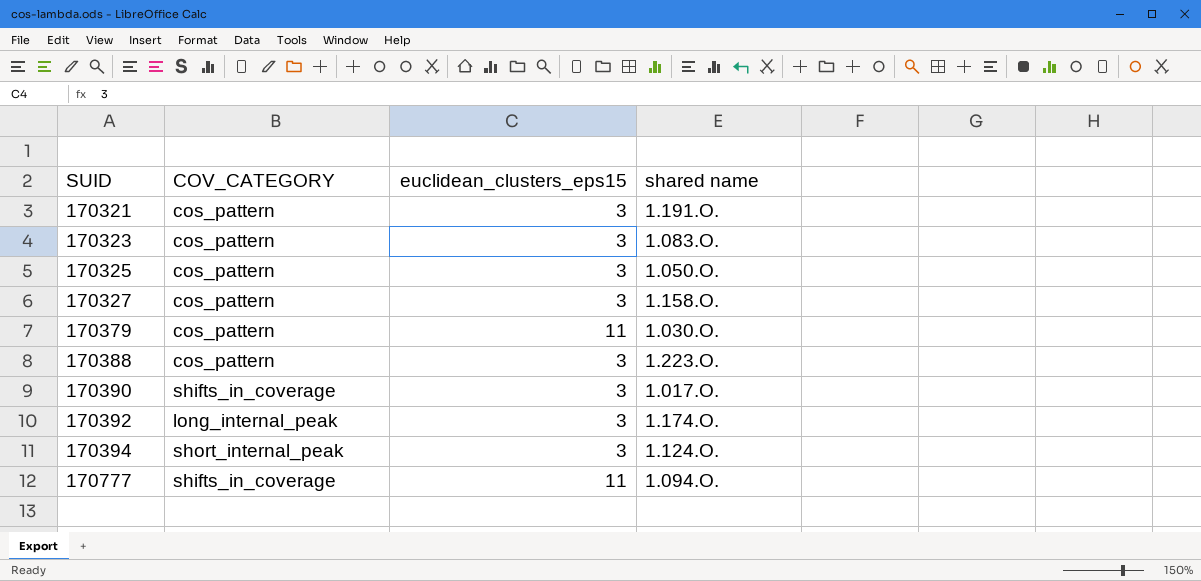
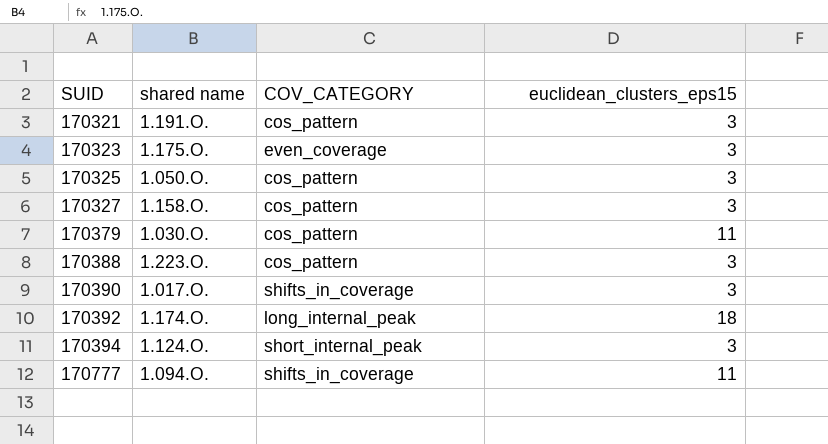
column shared name | position: 4 -> 2
170323 | shared name: 1.083.O. -> 1.175.O.
170323 | COV_CATEGORY: cos_pattern -> even_coverage
170392 | euclidean_clusters_eps15: 3 -> 18

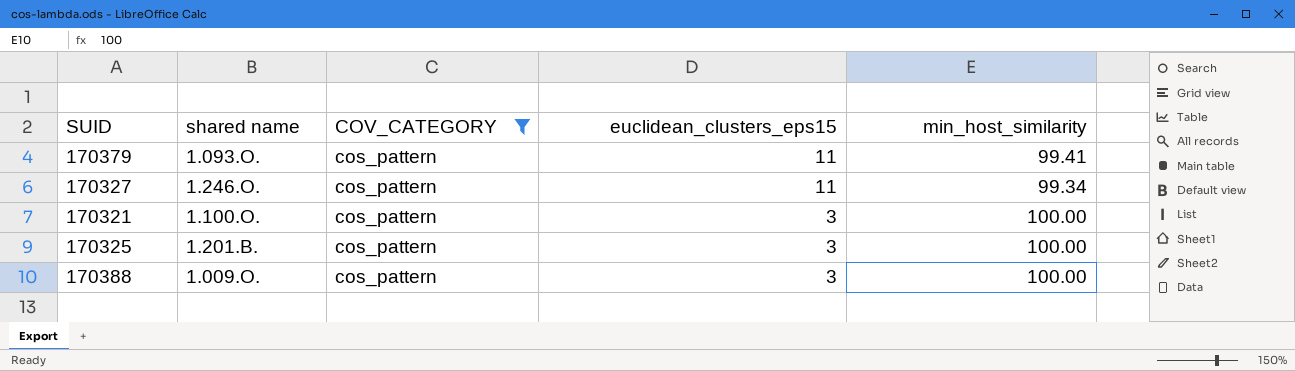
filter: none -> COV_CATEGORY = cos_pattern
row order: SUID ascending -> euclidean_clusters_eps15 descending
column min_host_similarity | position: none -> 5
170379 | shared name: 1.030.O. -> 1.093.O.
170327 | shared name: 1.158.O. -> 1.246.O.
170327 | euclidean_clusters_eps15: 3 -> 11
170321 | shared name: 1.191.O. -> 1.100.O.
170325 | shared name: 1.050.O. -> 1.201.B.
170388 | shared name: 1.223.O. -> 1.009.O.

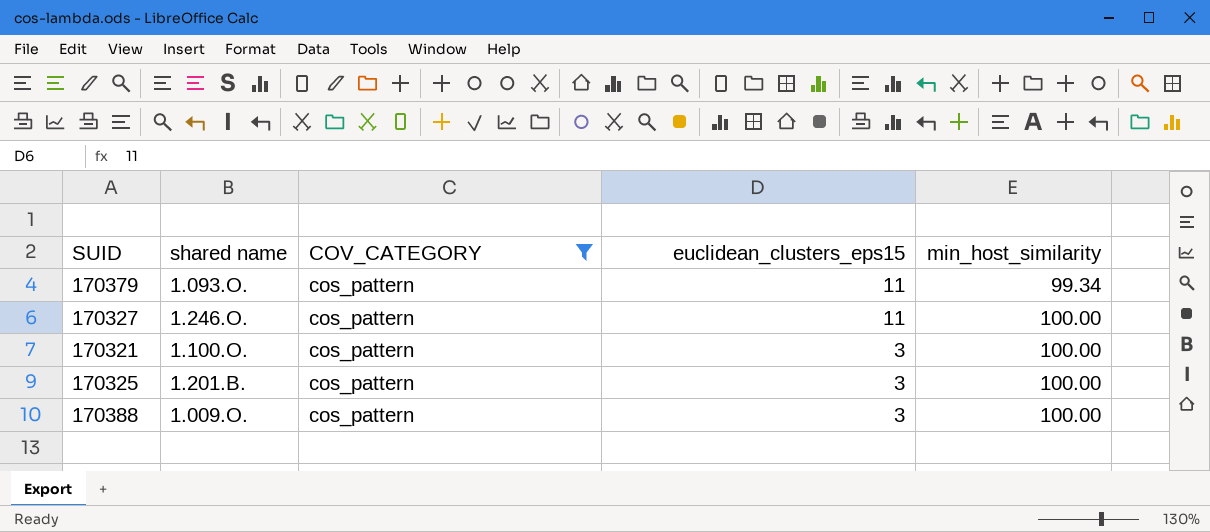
170379 | min_host_similarity: 99.41 -> 99.34
170327 | min_host_similarity: 99.34 -> 100.00

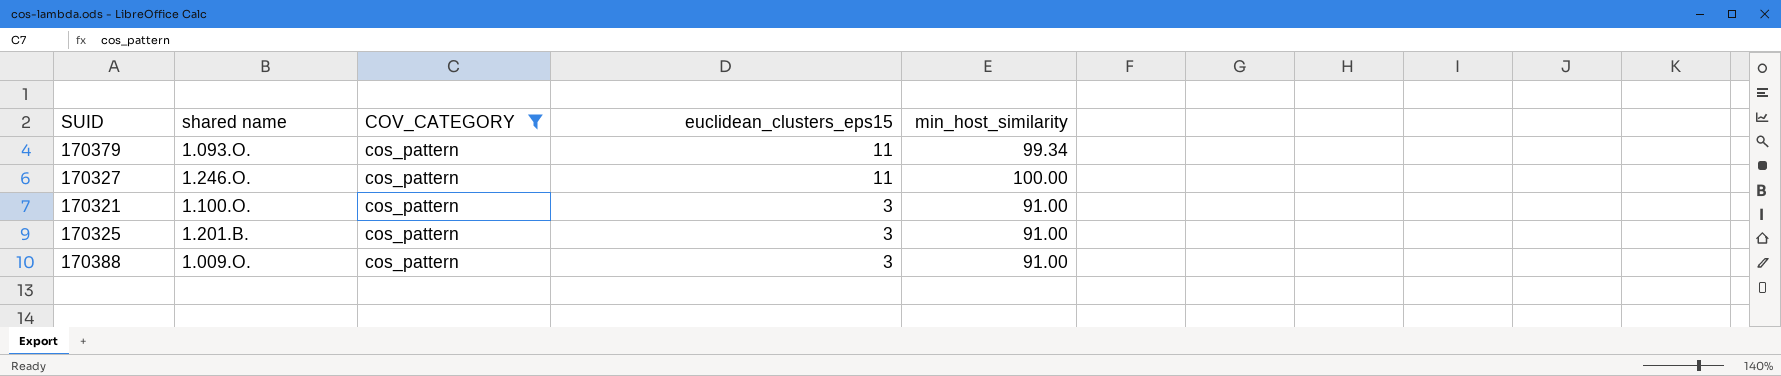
170321 | min_host_similarity: 100.00 -> 91.00
170325 | min_host_similarity: 100.00 -> 91.00
170388 | min_host_similarity: 100.00 -> 91.00

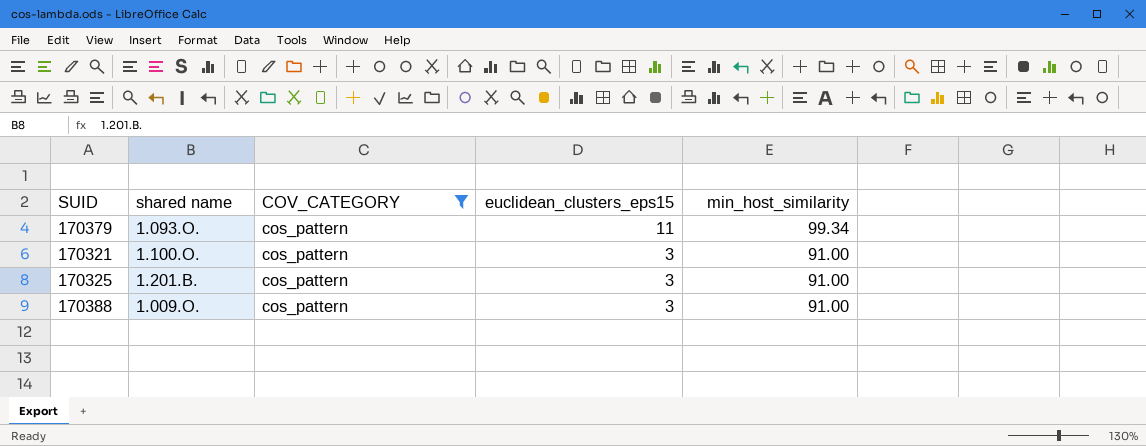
row 170327: 1.246.O. | cos_pattern | 11 | 100.00 -> none

